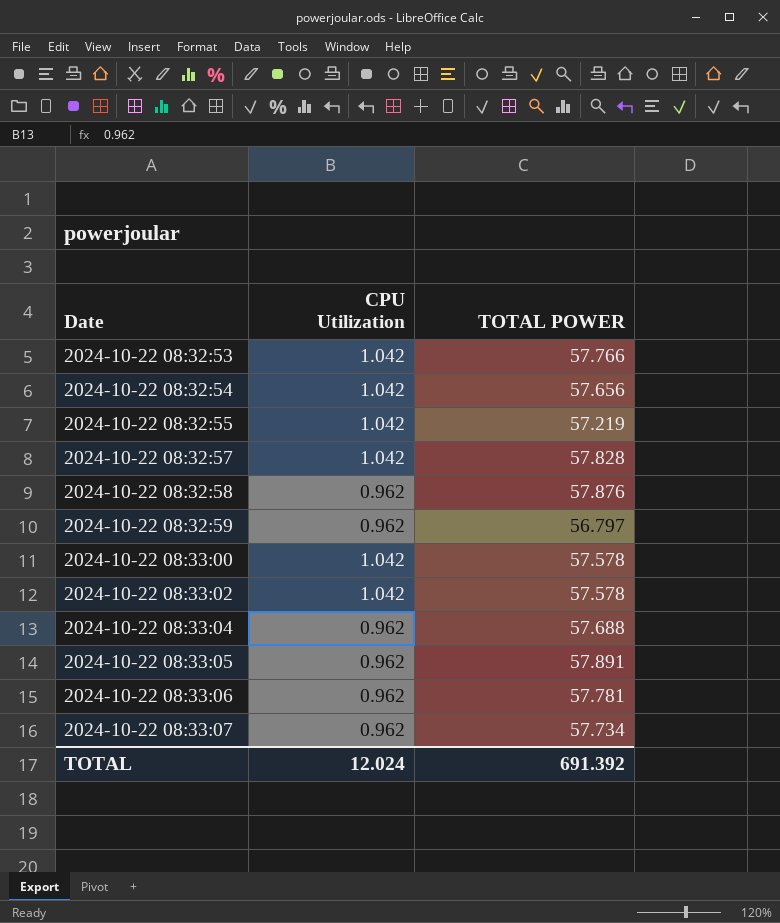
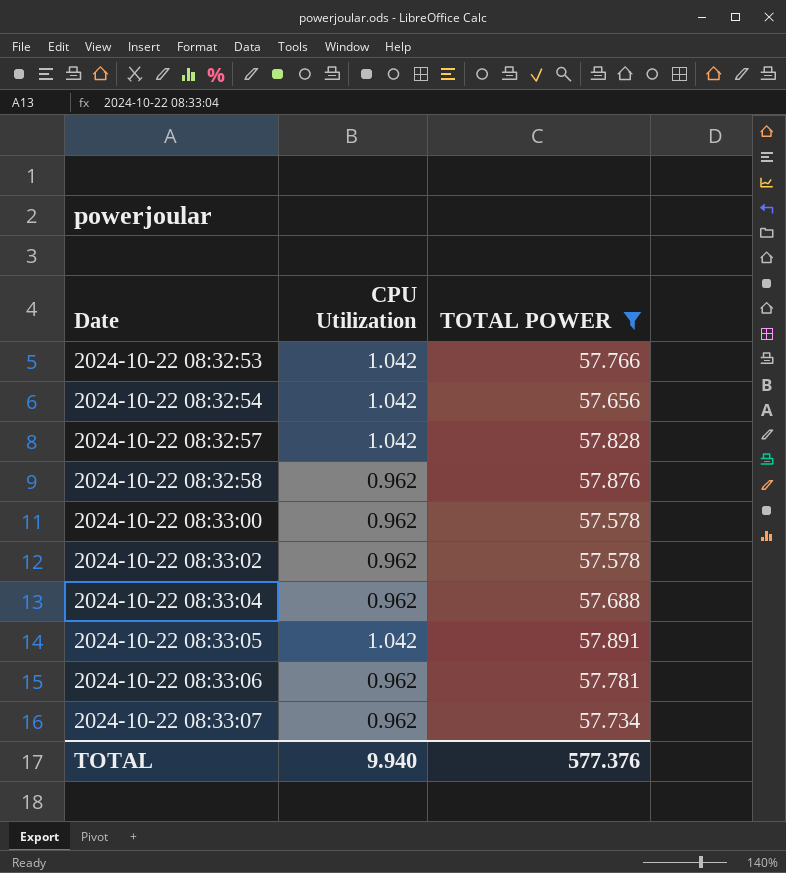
filter: none -> TOTAL POWER >= 57.578
2024-10-22 08:33:00 | CPU Utilization: 1.042 -> 0.962
2024-10-22 08:33:02 | CPU Utilization: 1.042 -> 0.962
2024-10-22 08:33:05 | CPU Utilization: 0.962 -> 1.042
TOTAL | CPU Utilization: 12.024 -> 9.940
TOTAL | TOTAL POWER: 691.392 -> 577.376

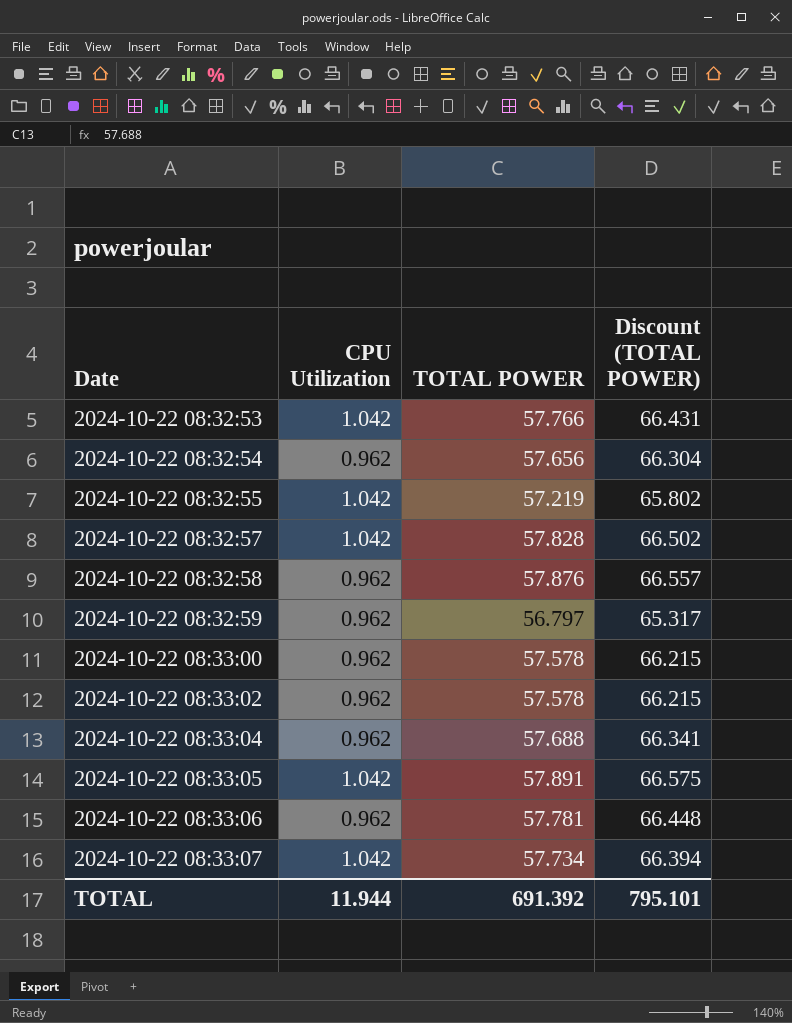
filter: TOTAL POWER >= 57.578 -> none
column Discount (TOTAL POWER) | formula: none -> [TOTAL POWER] * 1.15
2024-10-22 08:32:54 | CPU Utilization: 1.042 -> 0.962
2024-10-22 08:33:07 | CPU Utilization: 0.962 -> 1.042
TOTAL | CPU Utilization: 9.940 -> 11.944
TOTAL | TOTAL POWER: 577.376 -> 691.392

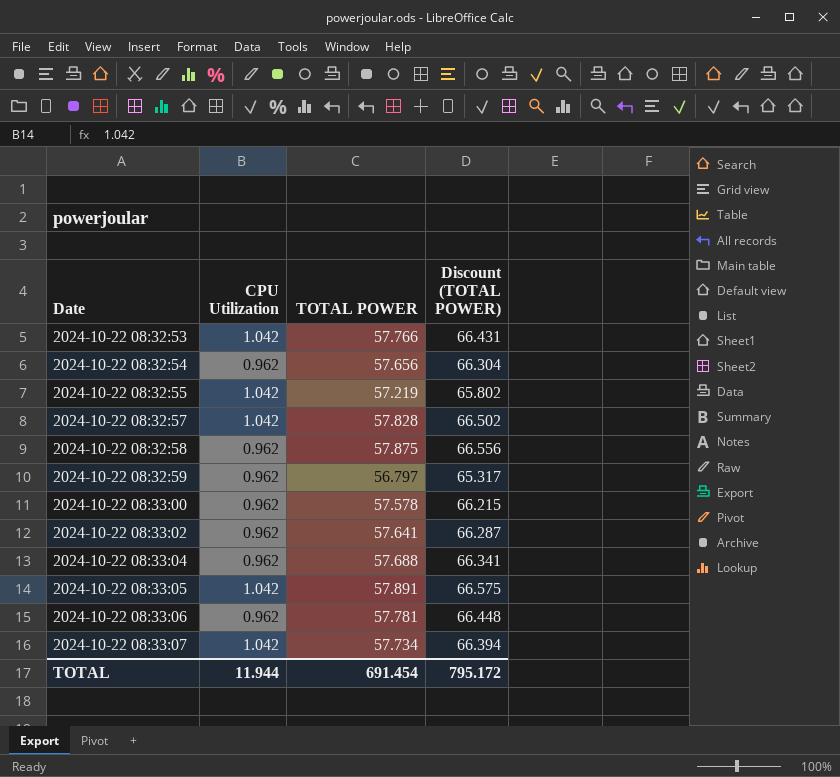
2024-10-22 08:32:58 | TOTAL POWER: 57.876 -> 57.875
2024-10-22 08:32:58 | Discount (TOTAL POWER): 66.557 -> 66.556
2024-10-22 08:33:02 | TOTAL POWER: 57.578 -> 57.641
2024-10-22 08:33:02 | Discount (TOTAL POWER): 66.215 -> 66.287
TOTAL | TOTAL POWER: 691.392 -> 691.454
TOTAL | Discount (TOTAL POWER): 795.101 -> 795.172

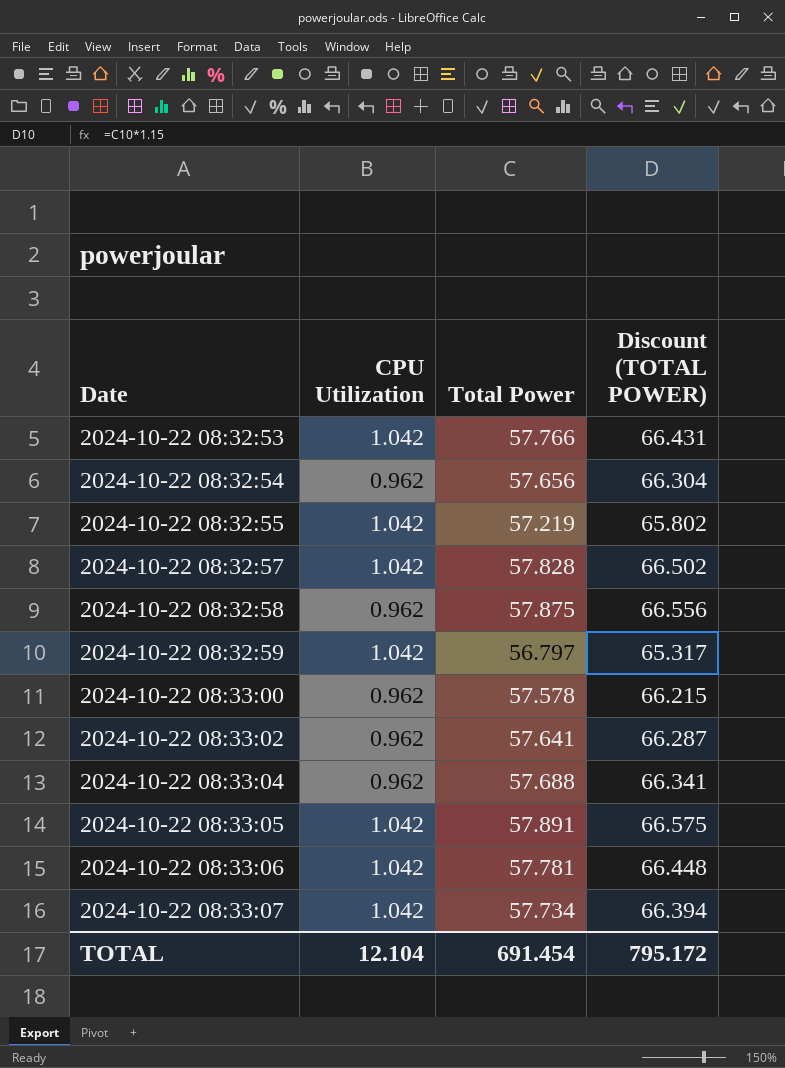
column name: TOTAL POWER -> Total Power
2024-10-22 08:32:59 | CPU Utilization: 0.962 -> 1.042
2024-10-22 08:33:06 | CPU Utilization: 0.962 -> 1.042
TOTAL | CPU Utilization: 11.944 -> 12.104

